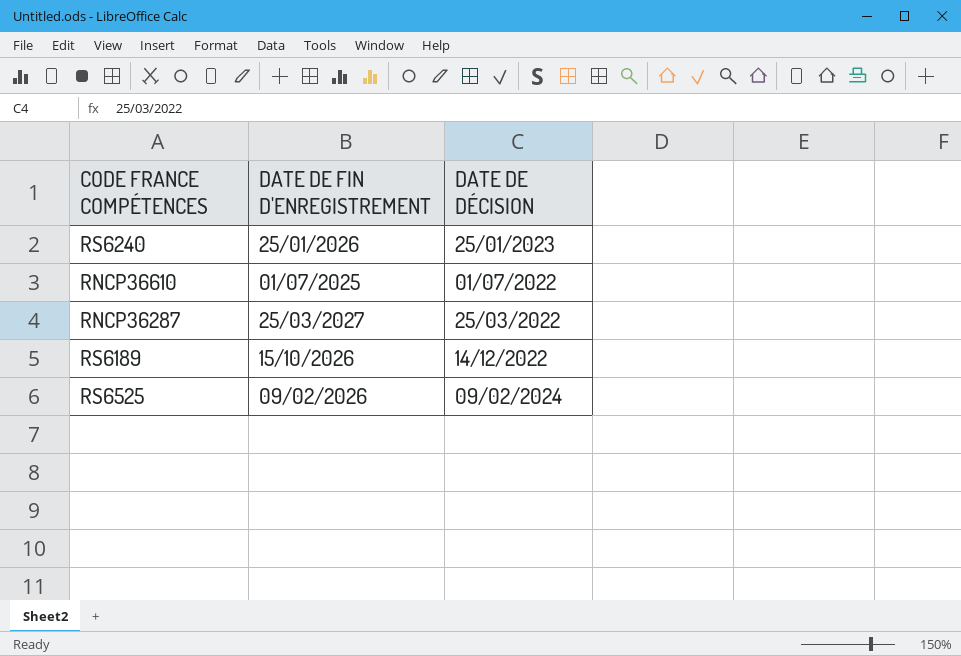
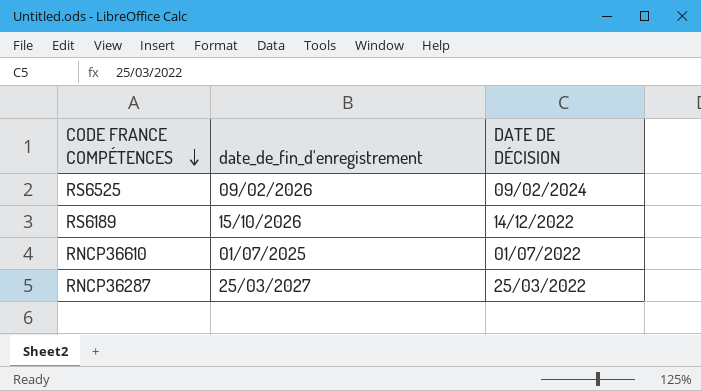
row order: none -> CODE FRANCE COMPÉTENCES descending
column name: DATE DE FIN D'ENREGISTREMENT -> date_de_fin_d'enregistrement
row RS6240: 25/01/2026 | 25/01/2023 -> none

